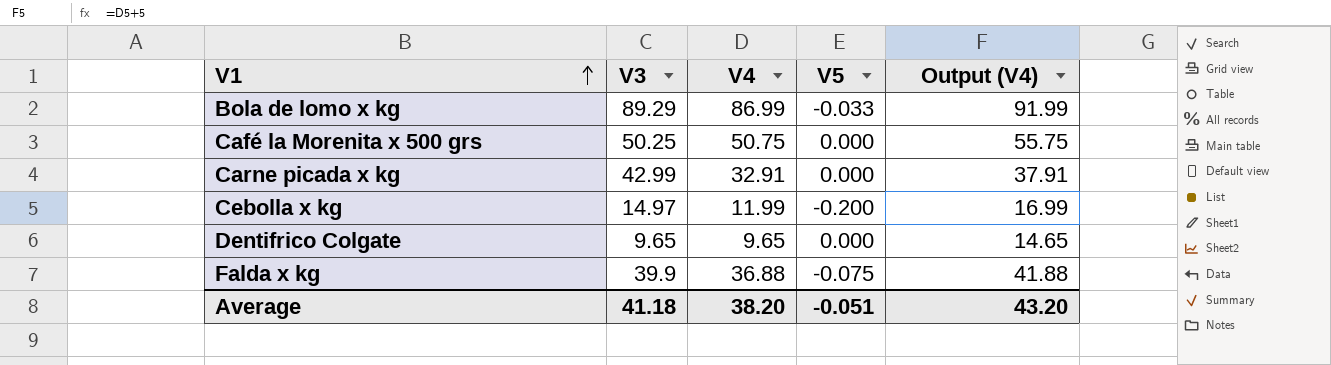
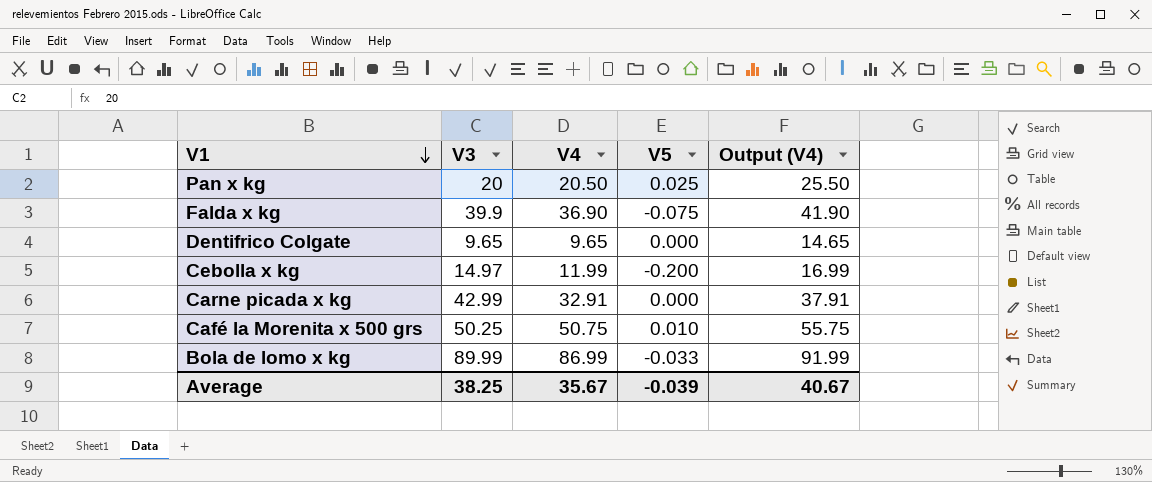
row order: V1 ascending -> V1 descending
row Pan x kg: none -> 20 | 20.50 | 0.025 | 25.50
Falda x kg | V4: 36.88 -> 36.90
Falda x kg | Output (V4): 41.88 -> 41.90
Café la Morenita x 500 grs | V5: 0.000 -> 0.010
Bola de lomo x kg | V3: 89.29 -> 89.99
Average | V3: 41.18 -> 38.25
Average | V4: 38.20 -> 35.67
Average | V5: -0.051 -> -0.039
Average | Output (V4): 43.20 -> 40.67

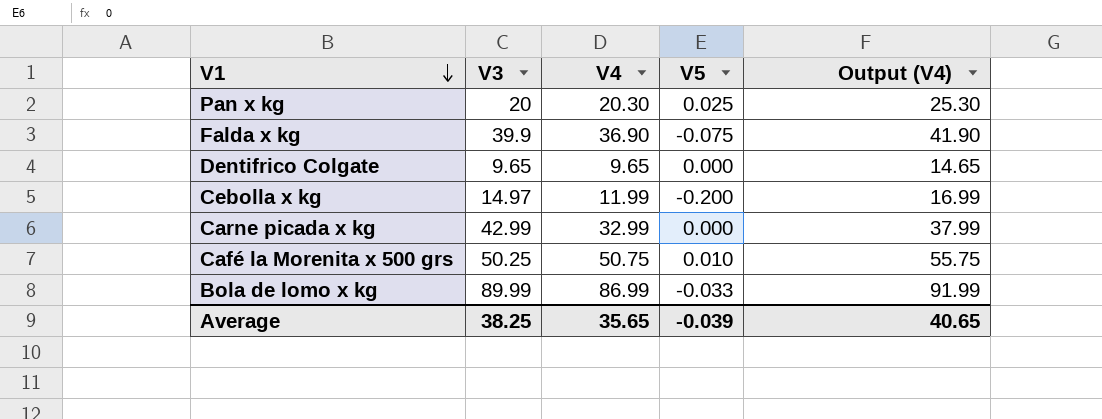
Pan x kg | V4: 20.50 -> 20.30
Pan x kg | Output (V4): 25.50 -> 25.30
Carne picada x kg | V4: 32.91 -> 32.99
Carne picada x kg | Output (V4): 37.91 -> 37.99
Average | V4: 35.67 -> 35.65
Average | Output (V4): 40.67 -> 40.65

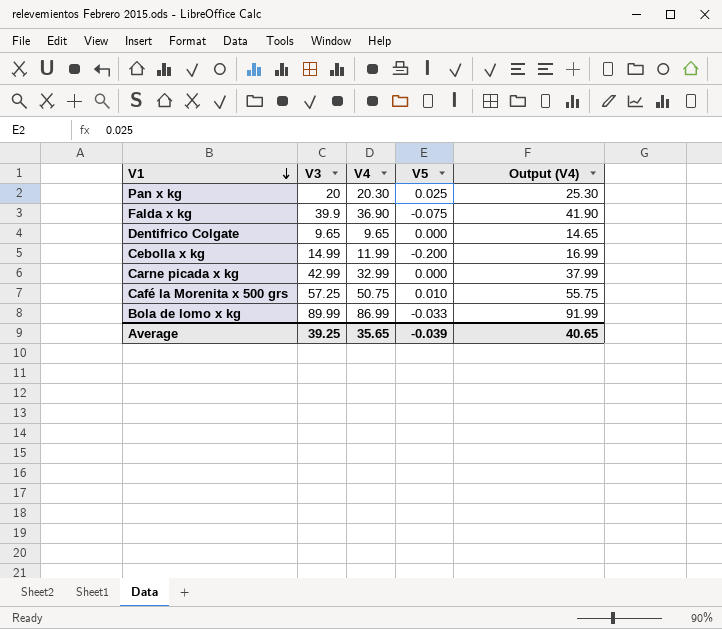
Cebolla x kg | V3: 14.97 -> 14.99
Café la Morenita x 500 grs | V3: 50.25 -> 57.25
Average | V3: 38.25 -> 39.25

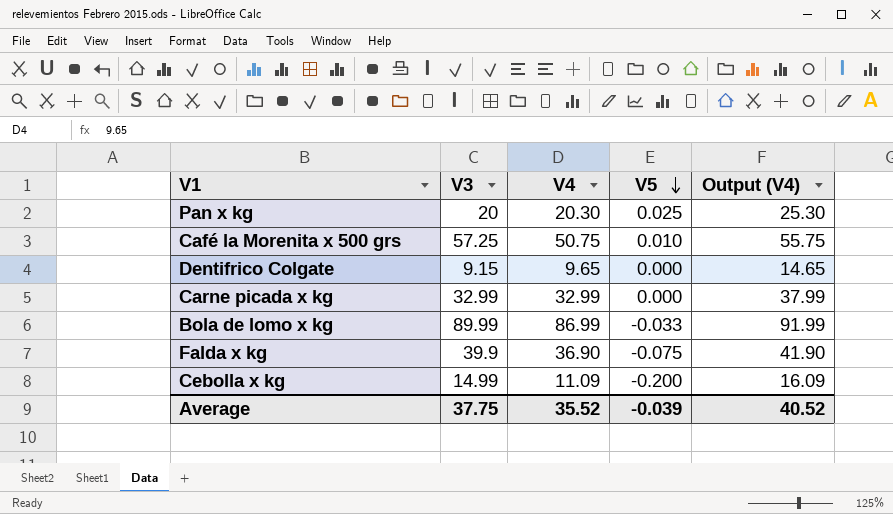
row order: V1 descending -> V5 descending
Dentifrico Colgate | V3: 9.65 -> 9.15
Carne picada x kg | V3: 42.99 -> 32.99
Cebolla x kg | V4: 11.99 -> 11.09
Cebolla x kg | Output (V4): 16.99 -> 16.09
Average | V3: 39.25 -> 37.75
Average | V4: 35.65 -> 35.52
Average | Output (V4): 40.65 -> 40.52

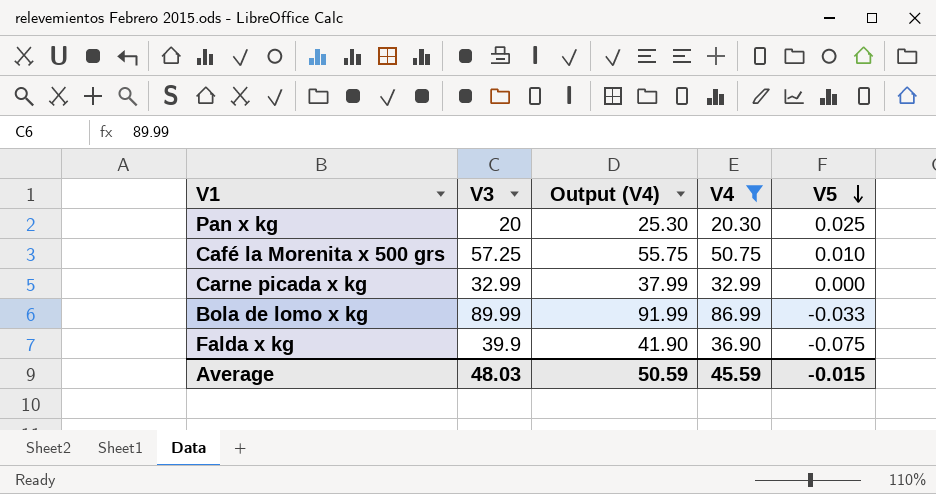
filter: none -> V4 >= 20.30
column Output (V4) | position: 5 -> 3
Average | V3: 37.75 -> 48.03
Average | Output (V4): 40.52 -> 50.59
Average | V4: 35.52 -> 45.59
Average | V5: -0.039 -> -0.015

